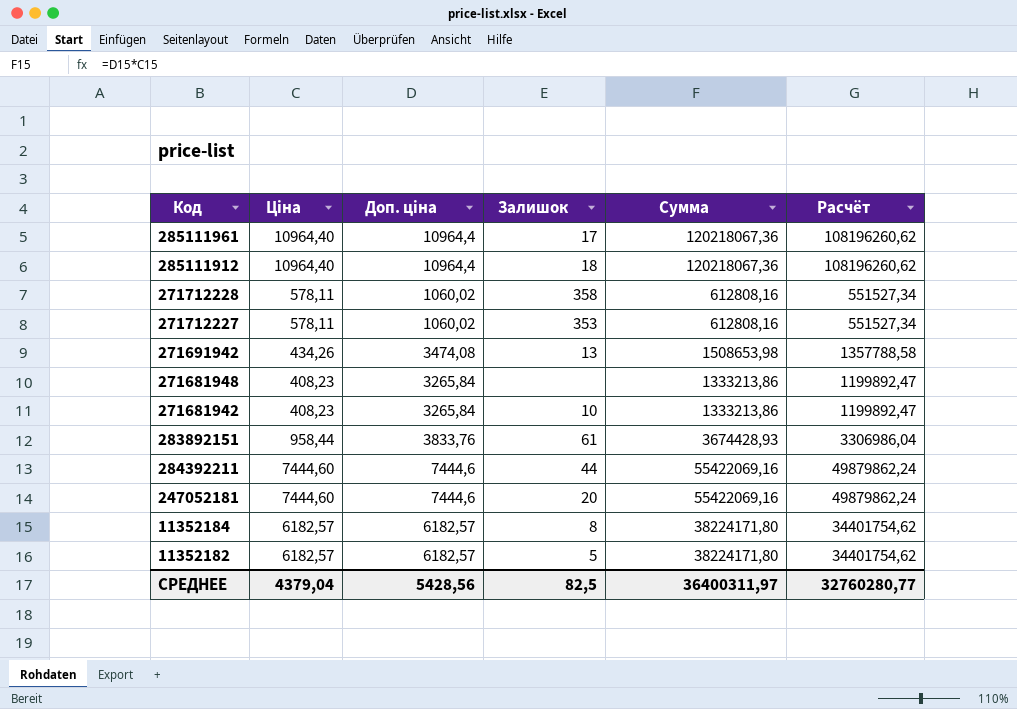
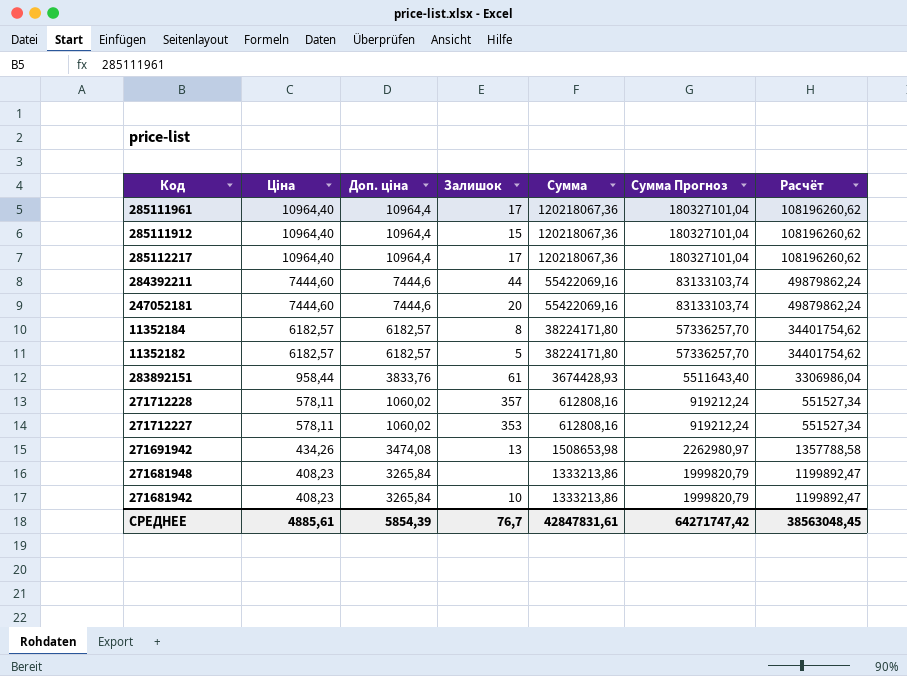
row order: none -> Ціна descending
column Сумма Прогноз | formula: none -> [Сумма] * 1,5
285111912 | Залишок: 18 -> 15
row 285112217: none -> 10964,40 | 10964,4 | 17 | 120218067,36 | 180327101,04 | 108196260,62
271712228 | Залишок: 358 -> 357
СРЕДНЕЕ | Ціна: 4379,04 -> 4885,61
СРЕДНЕЕ | Доп. ціна: 5428,56 -> 5854,39
СРЕДНЕЕ | Залишок: 82,5 -> 76,7
СРЕДНЕЕ | Сумма: 36400311,97 -> 42847831,61
СРЕДНЕЕ | Расчёт: 32760280,77 -> 38563048,45

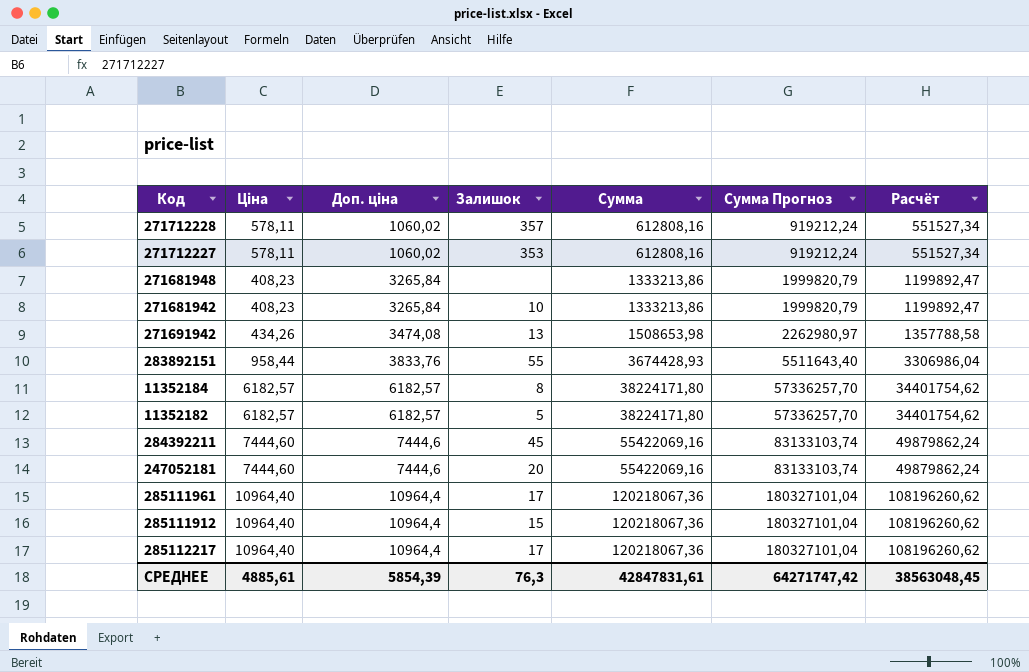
row order: Ціна descending -> Доп. ціна ascending
283892151 | Залишок: 61 -> 55
284392211 | Залишок: 44 -> 45
СРЕДНЕЕ | Залишок: 76,7 -> 76,3

